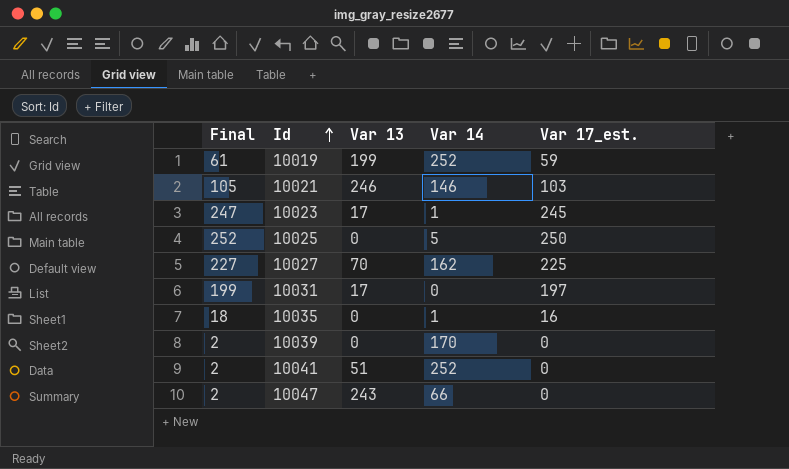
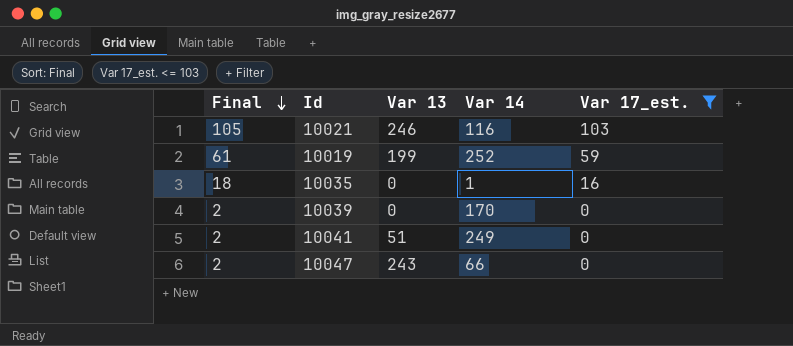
filter: none -> Var 17_est. <= 103
row order: Id ascending -> Final descending
10021 | Var 14: 146 -> 116
10041 | Var 14: 252 -> 249

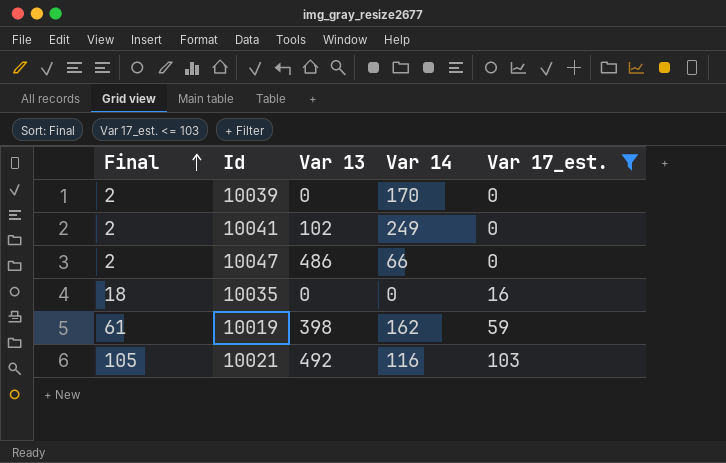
row order: Final descending -> Final ascending
10041 | Var 13: 51 -> 102
10047 | Var 13: 243 -> 486
10035 | Var 14: 1 -> 0
10019 | Var 13: 199 -> 398
10019 | Var 14: 252 -> 162
10021 | Var 13: 246 -> 492

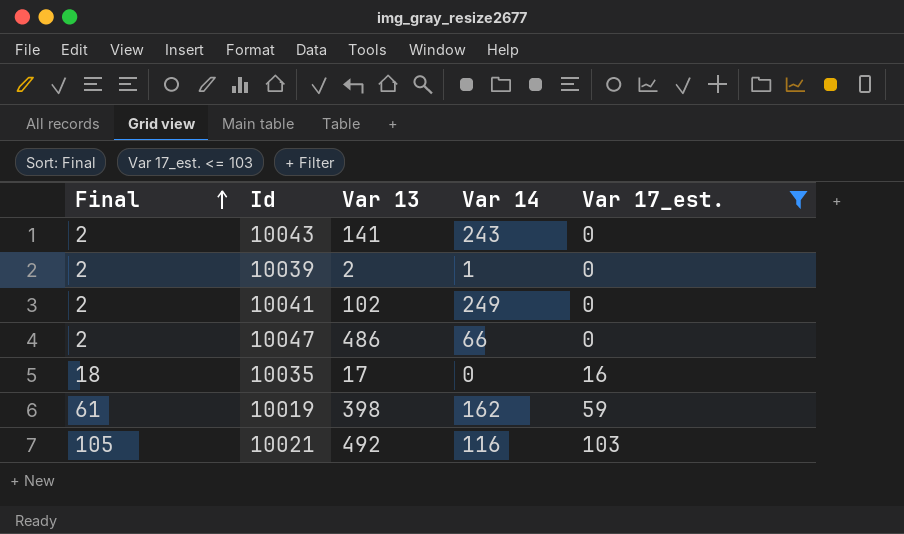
row 10043: none -> 2 | 141 | 243 | 0
10039 | Var 13: 0 -> 2
10039 | Var 14: 170 -> 1
10035 | Var 13: 0 -> 17

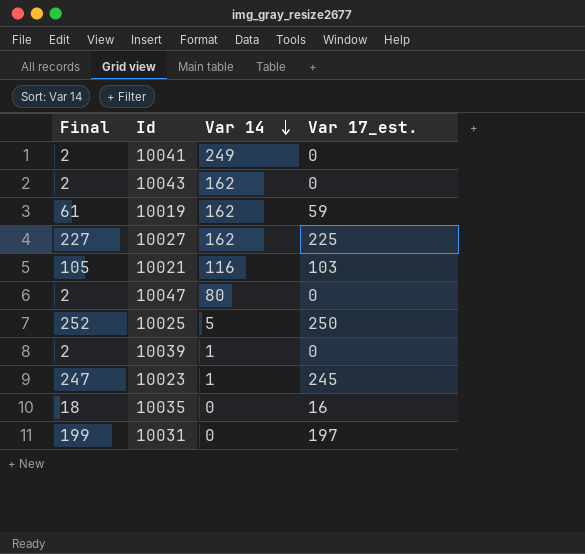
filter: Var 17_est. <= 103 -> none
row order: Final ascending -> Var 14 descending
column Var 13 | position: 3 -> none
10043 | Var 14: 243 -> 162
10047 | Var 14: 66 -> 80

